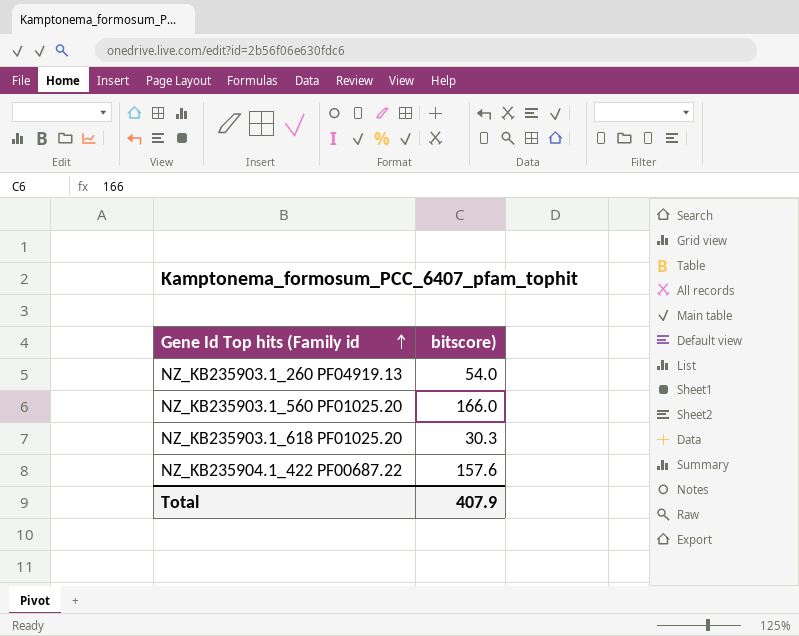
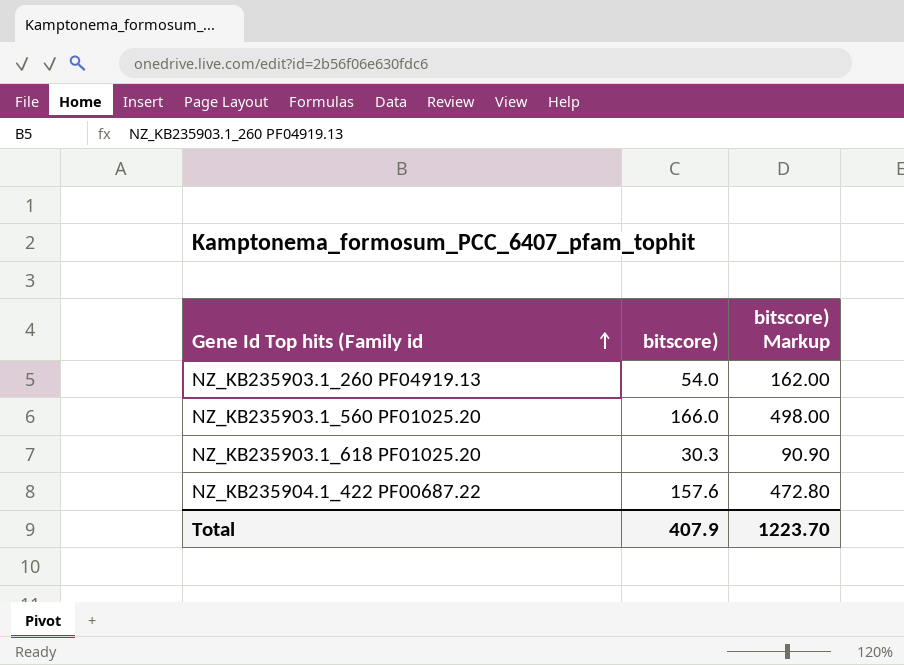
column bitscore) Markup | formula: none -> [bitscore)] * 3

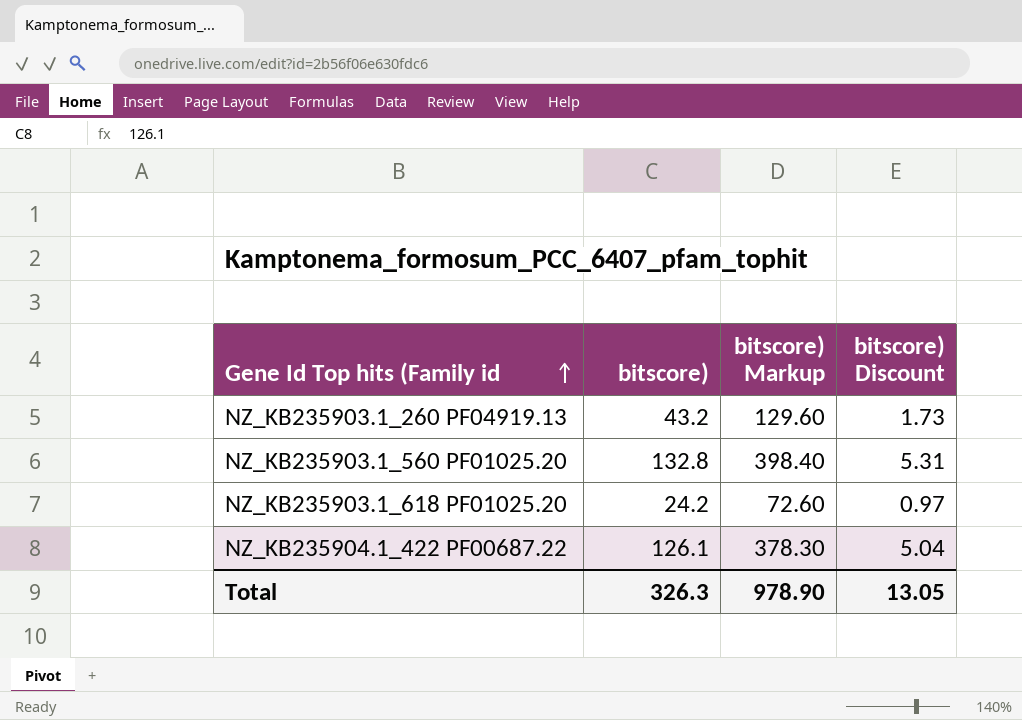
column bitscore) Discount | formula: none -> [bitscore)] * 0.04
NZ_KB235903.1_260 PF04919.13 | bitscore): 54.0 -> 43.2
NZ_KB235903.1_260 PF04919.13 | bitscore) Markup: 162.00 -> 129.60
NZ_KB235903.1_560 PF01025.20 | bitscore): 166.0 -> 132.8
NZ_KB235903.1_560 PF01025.20 | bitscore) Markup: 498.00 -> 398.40
NZ_KB235903.1_618 PF01025.20 | bitscore): 30.3 -> 24.2
NZ_KB235903.1_618 PF01025.20 | bitscore) Markup: 90.90 -> 72.60
NZ_KB235904.1_422 PF00687.22 | bitscore): 157.6 -> 126.1
NZ_KB235904.1_422 PF00687.22 | bitscore) Markup: 472.80 -> 378.30
Total | bitscore): 407.9 -> 326.3
Total | bitscore) Markup: 1223.70 -> 978.90

